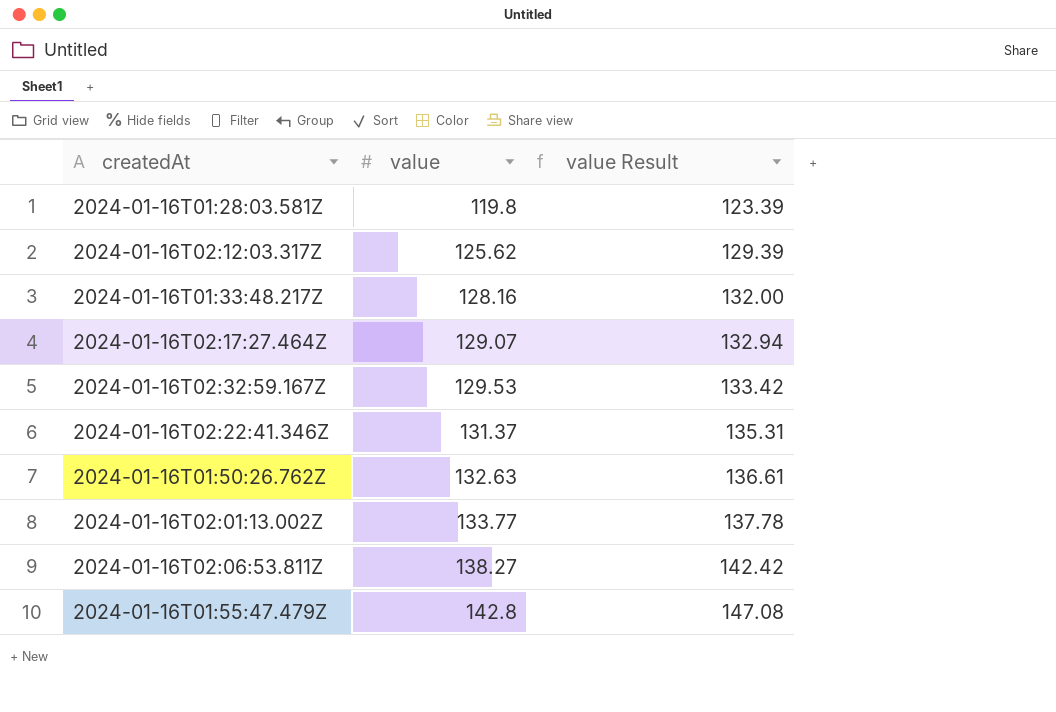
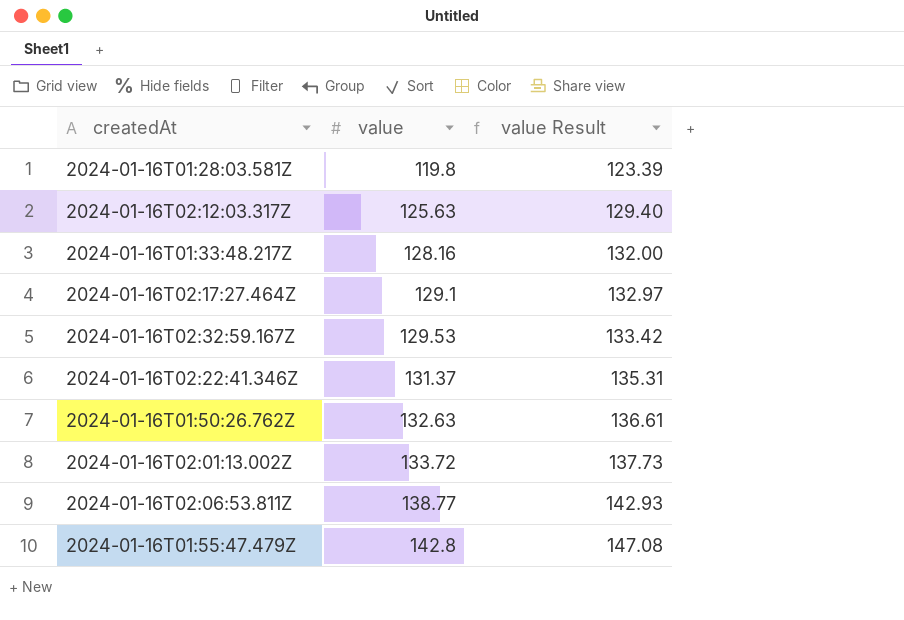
2024-01-16T02:12:03.317Z | value: 125.62 -> 125.63
2024-01-16T02:12:03.317Z | value Result: 129.39 -> 129.40
2024-01-16T02:17:27.464Z | value: 129.07 -> 129.1
2024-01-16T02:17:27.464Z | value Result: 132.94 -> 132.97
2024-01-16T02:01:13.002Z | value: 133.77 -> 133.72
2024-01-16T02:01:13.002Z | value Result: 137.78 -> 137.73
2024-01-16T02:06:53.811Z | value: 138.27 -> 138.77
2024-01-16T02:06:53.811Z | value Result: 142.42 -> 142.93

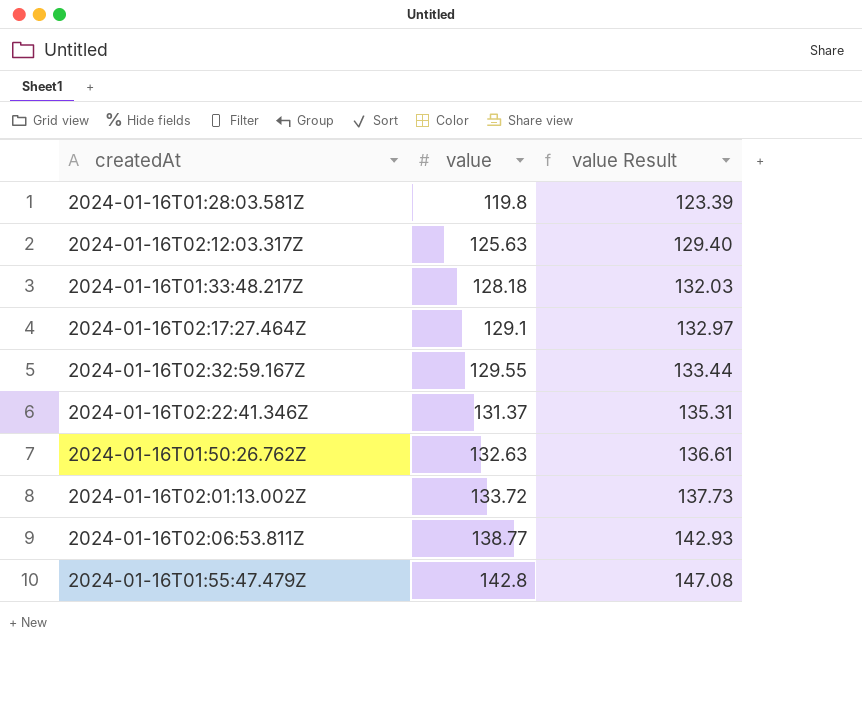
2024-01-16T01:33:48.217Z | value: 128.16 -> 128.18
2024-01-16T01:33:48.217Z | value Result: 132.00 -> 132.03
2024-01-16T02:32:59.167Z | value: 129.53 -> 129.55
2024-01-16T02:32:59.167Z | value Result: 133.42 -> 133.44

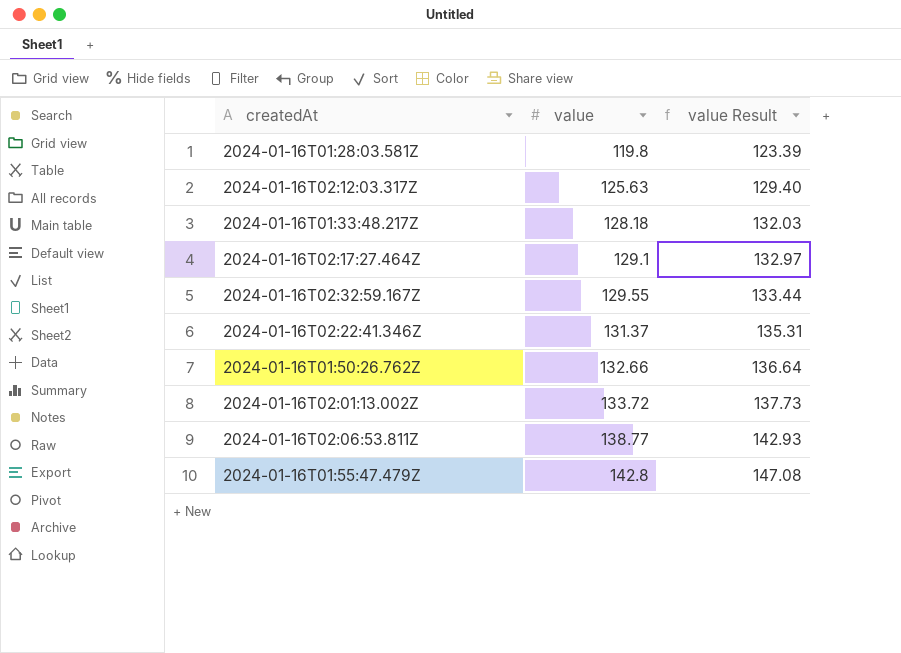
2024-01-16T01:50:26.762Z | value: 132.63 -> 132.66
2024-01-16T01:50:26.762Z | value Result: 136.61 -> 136.64

